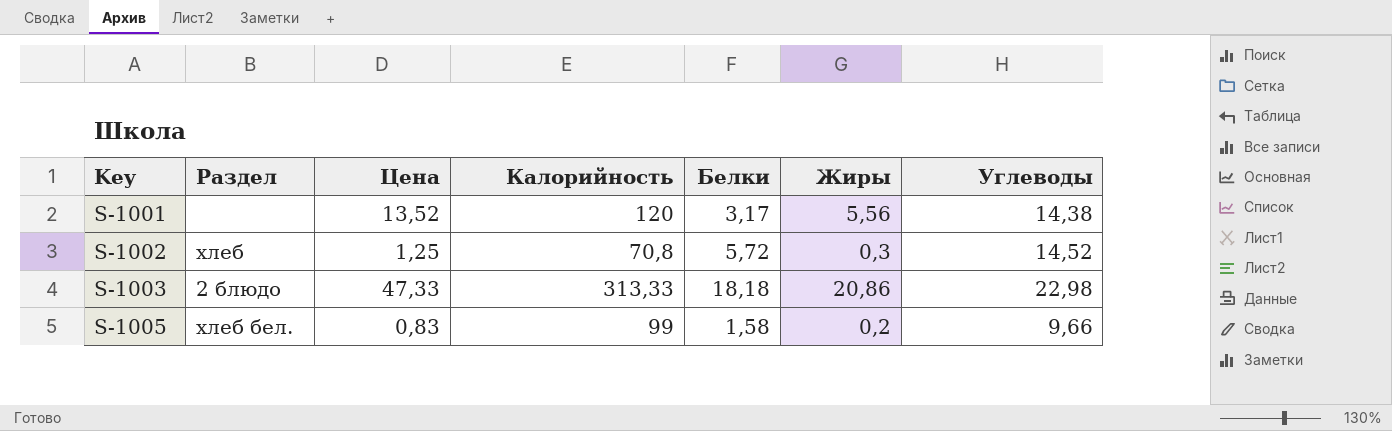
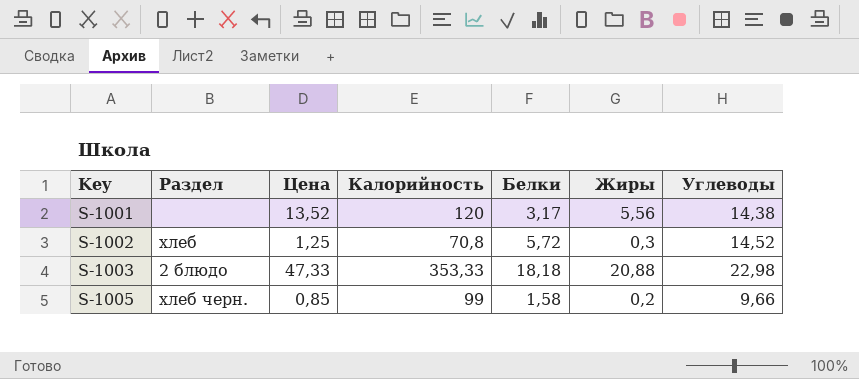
S-1003 | Калорийность: 313,33 -> 353,33
S-1003 | Жиры: 20,86 -> 20,88
S-1005 | Раздел: хлеб бел. -> хлеб черн.
S-1005 | Цена: 0,83 -> 0,85

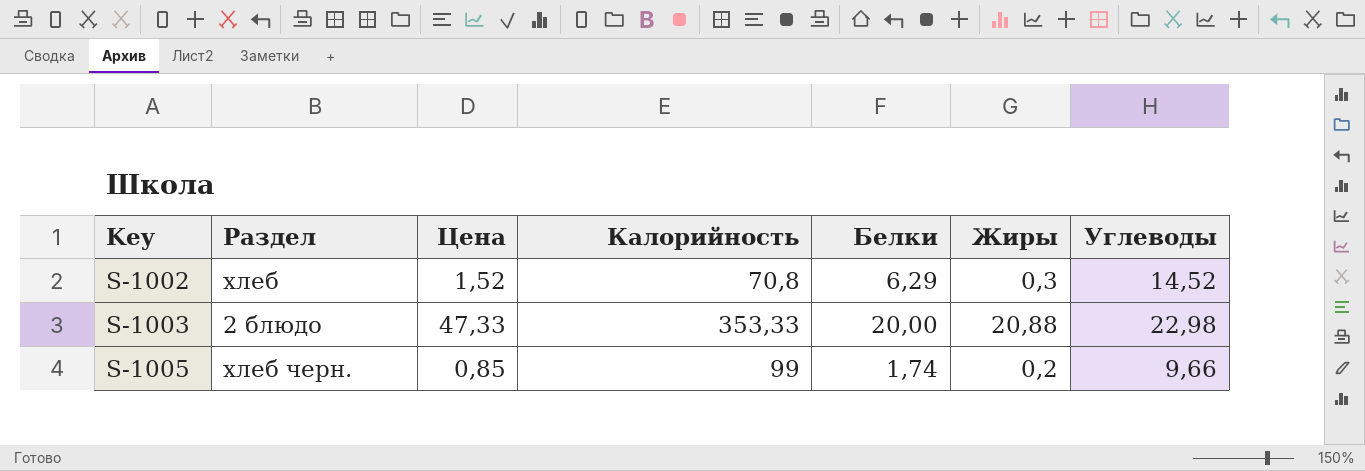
row S-1001: none | 13,52 | 120 | 3,17 | 5,56 | 14,38 -> none
S-1002 | Цена: 1,25 -> 1,52
S-1002 | Белки: 5,72 -> 6,29
S-1003 | Белки: 18,18 -> 20,00
S-1005 | Белки: 1,58 -> 1,74

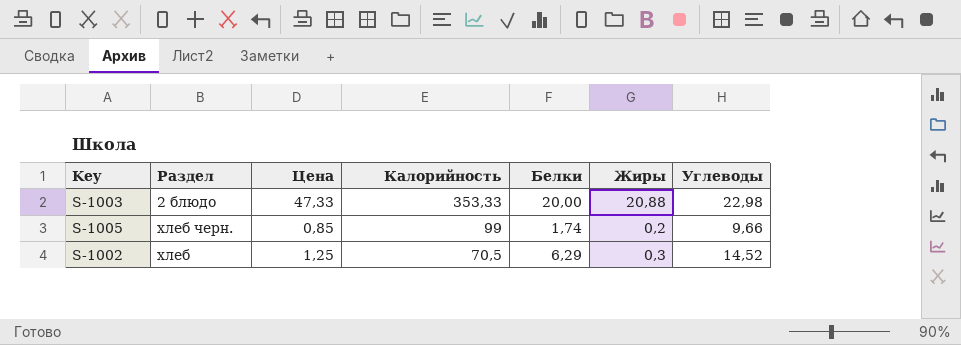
row order: Key ascending -> Калорийность descending
S-1002 | Цена: 1,52 -> 1,25
S-1002 | Калорийность: 70,8 -> 70,5

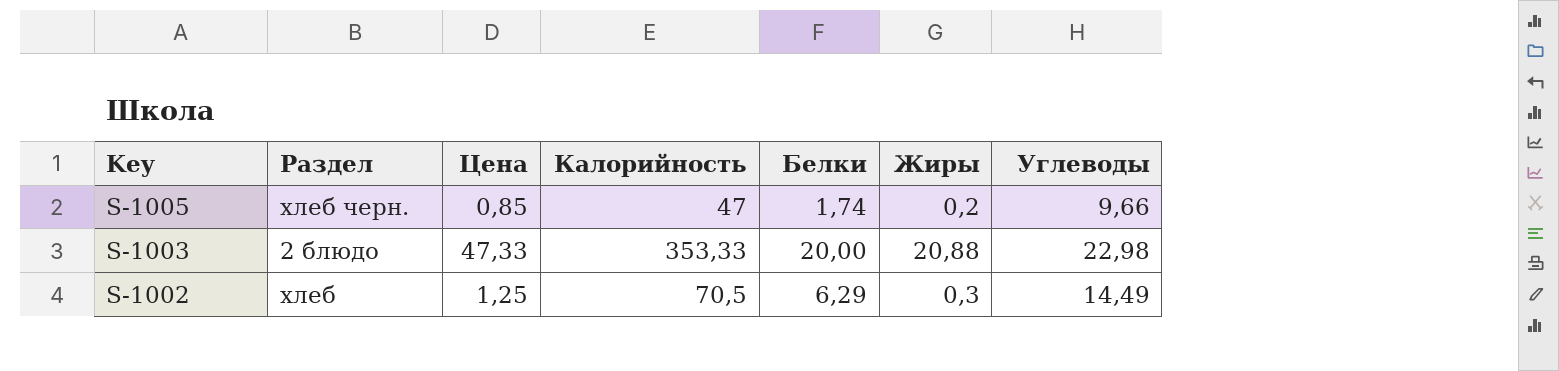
row order: Калорийность descending -> Key descending
S-1005 | Калорийность: 99 -> 47
S-1002 | Углеводы: 14,52 -> 14,49

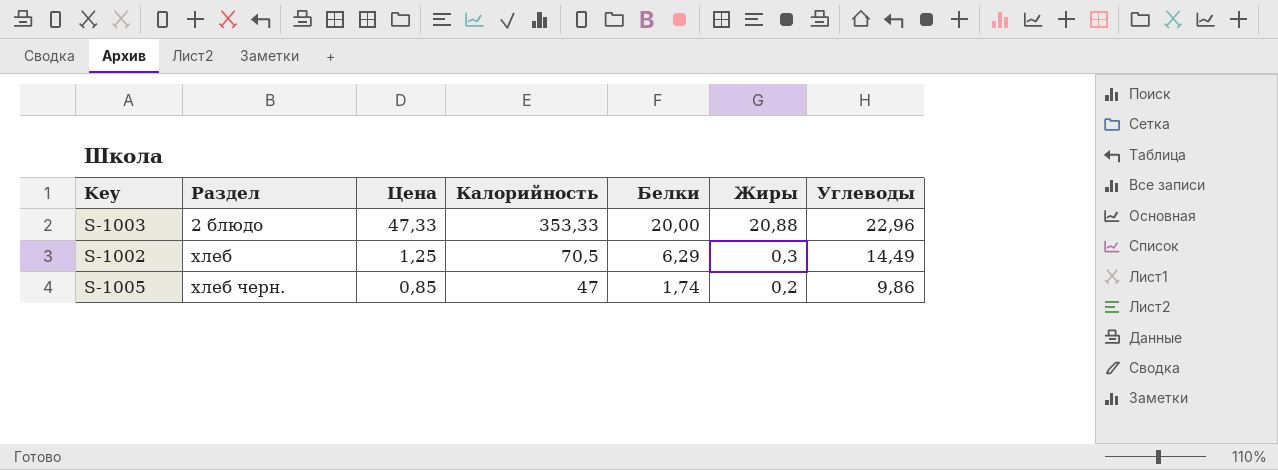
row order: Key descending -> Раздел ascending
S-1003 | Углеводы: 22,98 -> 22,96
S-1005 | Углеводы: 9,66 -> 9,86

